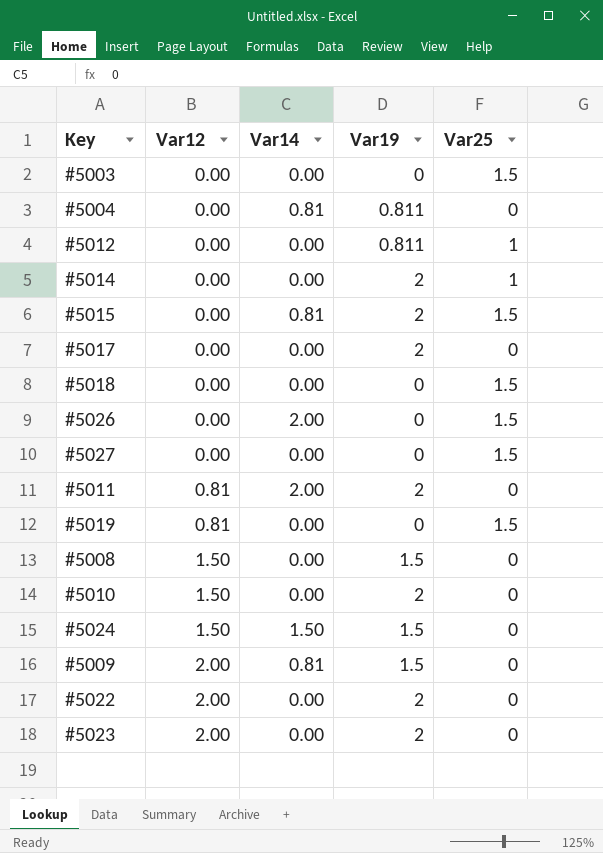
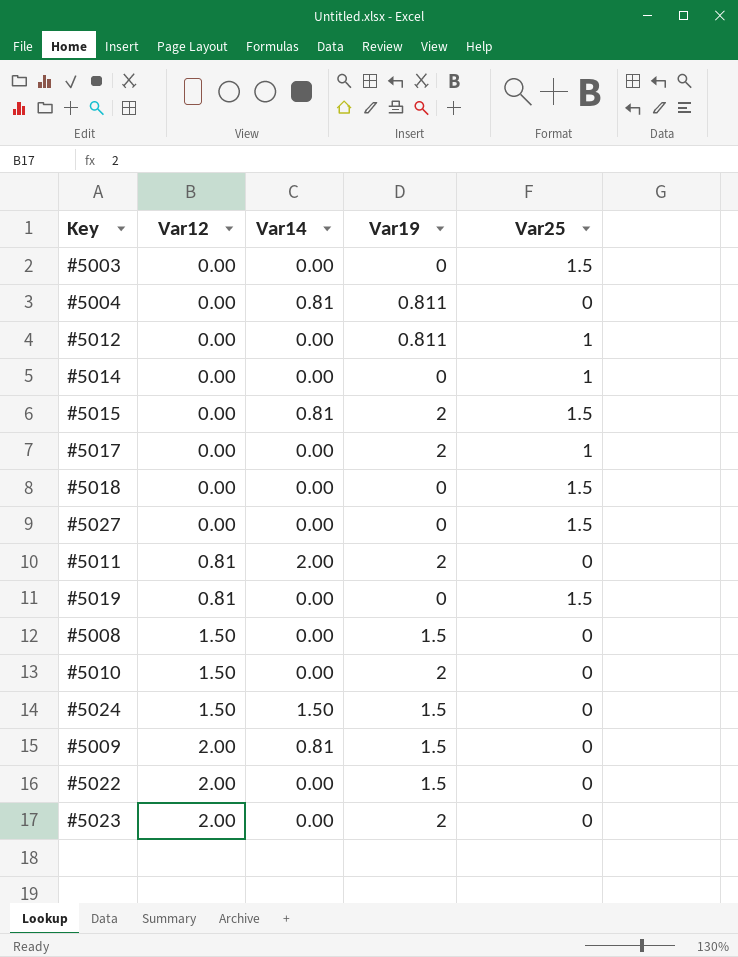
row #5026: 0.00 | 2.00 | 0 | 1.5 -> none
#5014 | Var19: 2 -> 0
#5017 | Var25: 0 -> 1
#5022 | Var19: 2 -> 1.5

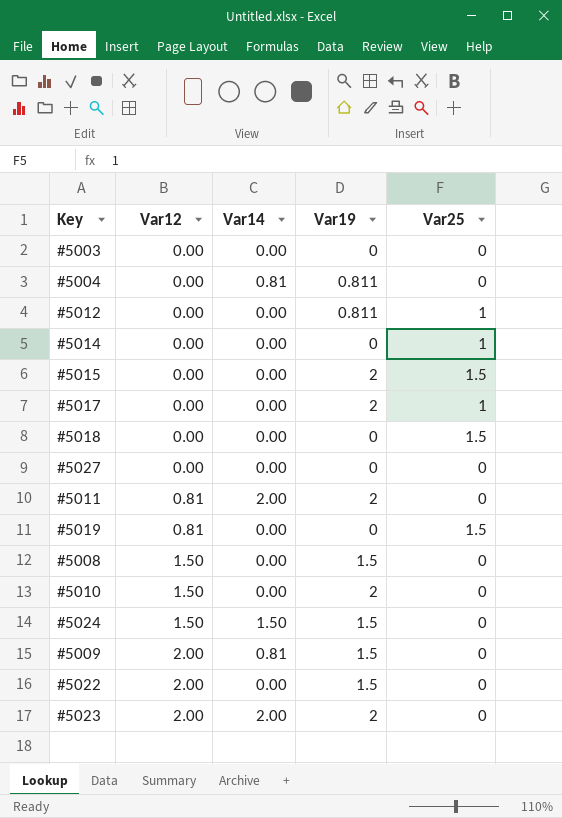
#5003 | Var25: 1.5 -> 0
#5015 | Var14: 0.81 -> 0.00
#5027 | Var25: 1.5 -> 0
#5023 | Var14: 0.00 -> 2.00

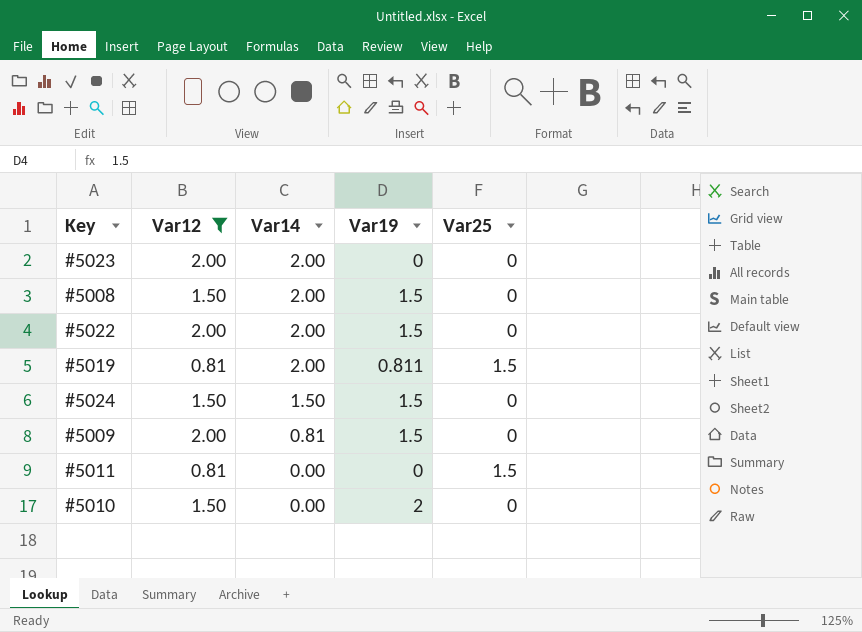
filter: none -> Var12 != 0.00
row order: Var12 ascending -> Var14 descending
#5023 | Var19: 2 -> 0
#5008 | Var14: 0.00 -> 2.00
#5022 | Var14: 0.00 -> 2.00
#5019 | Var14: 0.00 -> 2.00
#5019 | Var19: 0 -> 0.811
#5011 | Var14: 2.00 -> 0.00
#5011 | Var19: 2 -> 0
#5011 | Var25: 0 -> 1.5

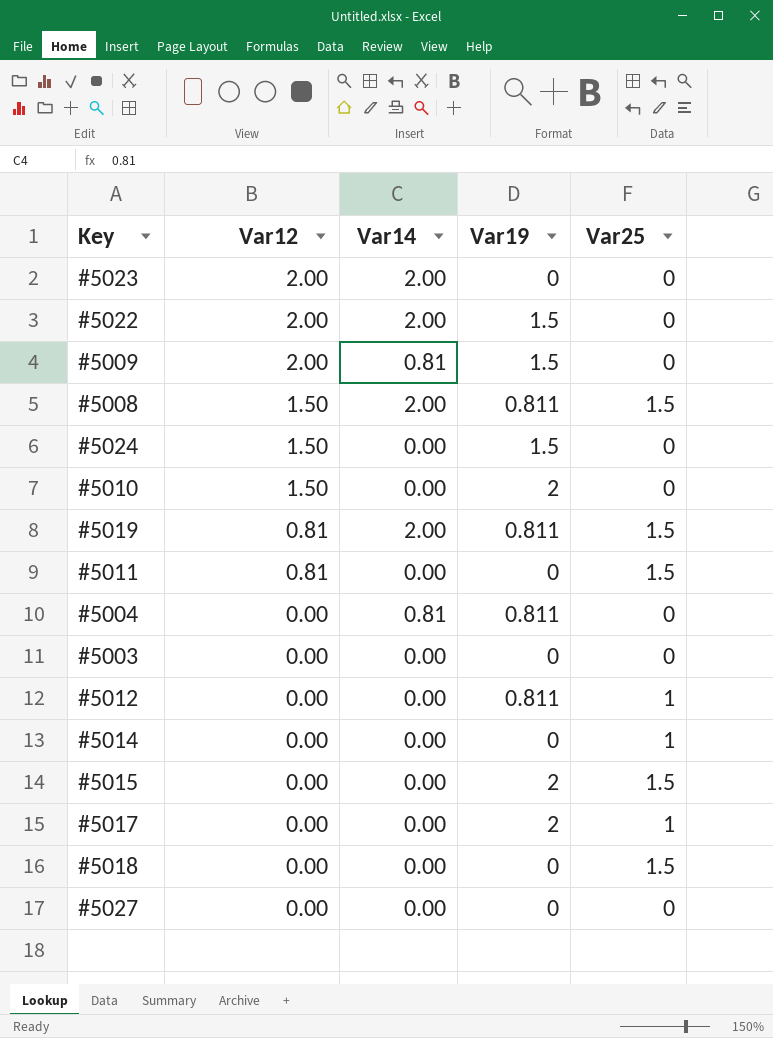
filter: Var12 != 0.00 -> none
row order: Var14 descending -> Var12 descending
#5008 | Var19: 1.5 -> 0.811
#5008 | Var25: 0 -> 1.5
#5024 | Var14: 1.50 -> 0.00

